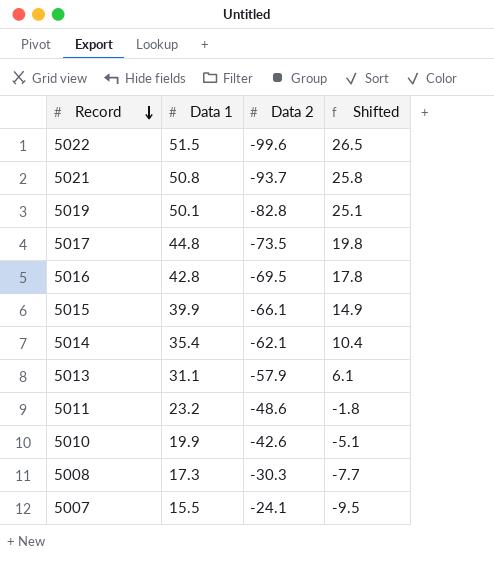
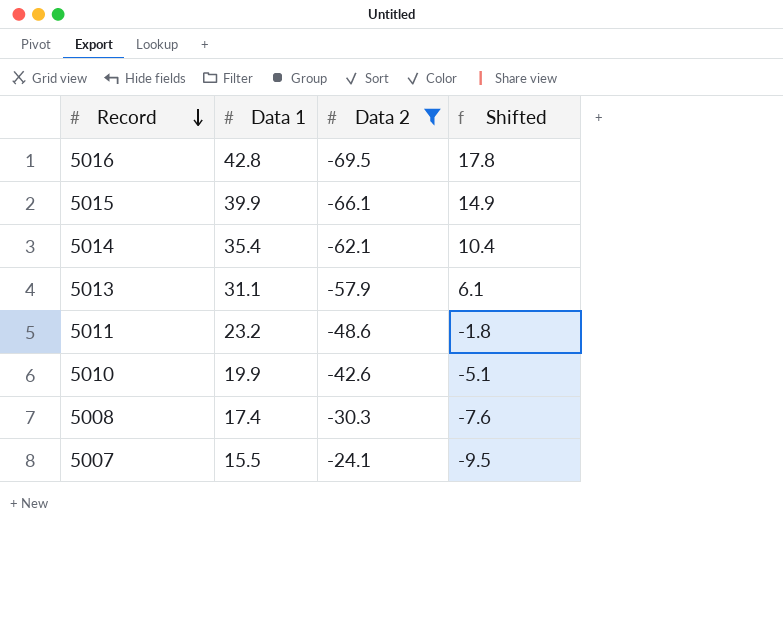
filter: none -> Data 2 >= -69.5
5008 | Data 1: 17.3 -> 17.4
5008 | Shifted: -7.7 -> -7.6

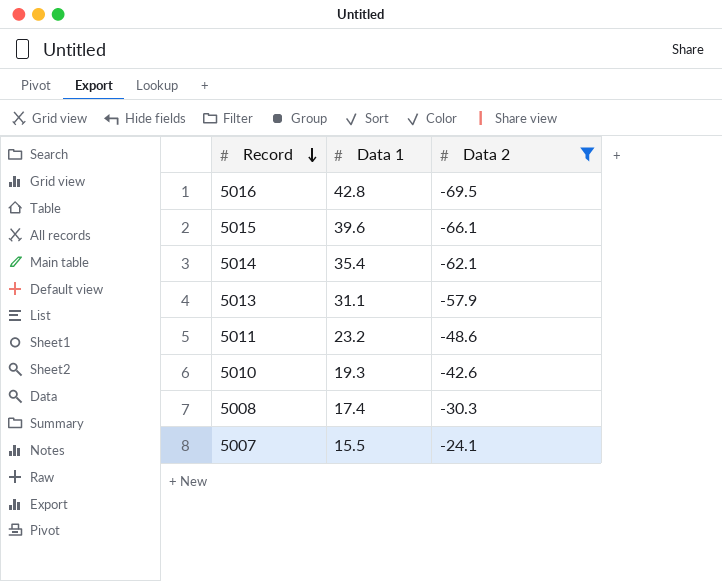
column Shifted | formula: [Data 1] - 25 -> none
5015 | Data 1: 39.9 -> 39.6
5010 | Data 1: 19.9 -> 19.3

